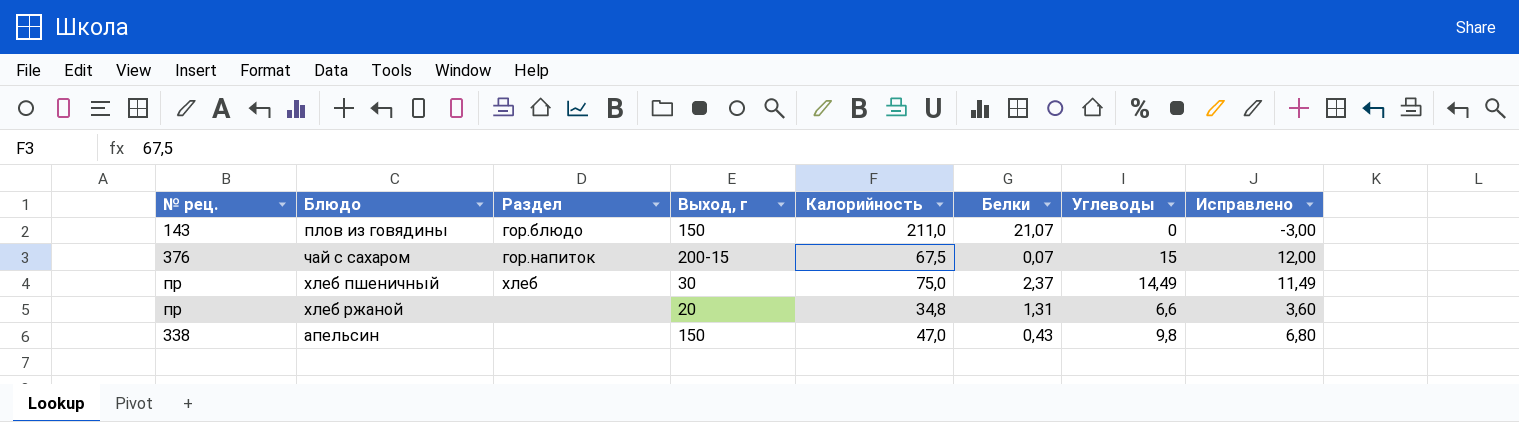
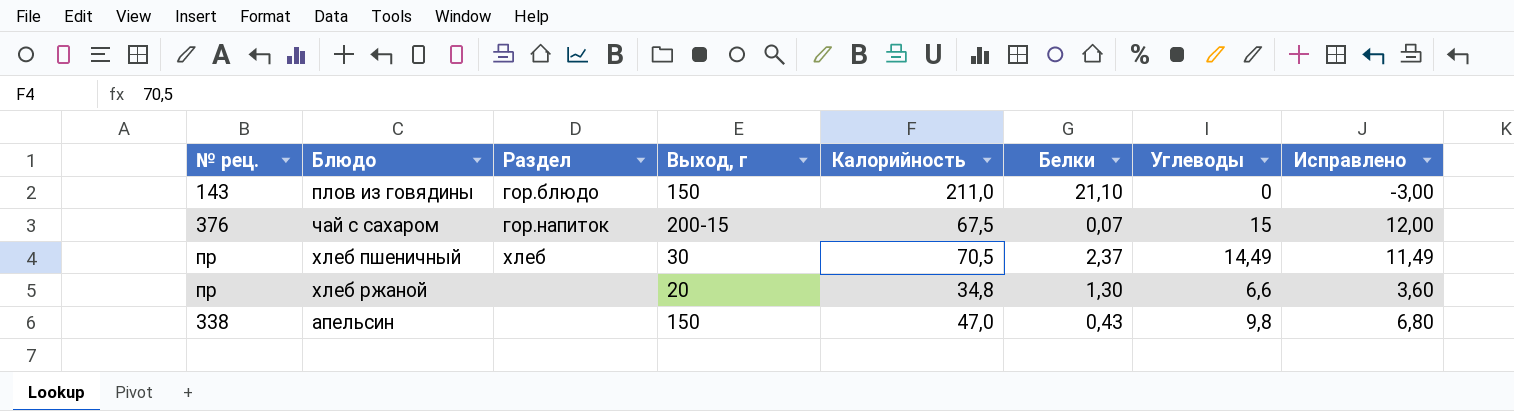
плов из говядины | Белки: 21,07 -> 21,10
хлеб пшеничный | Калорийность: 75,0 -> 70,5
хлеб ржаной | Белки: 1,31 -> 1,30

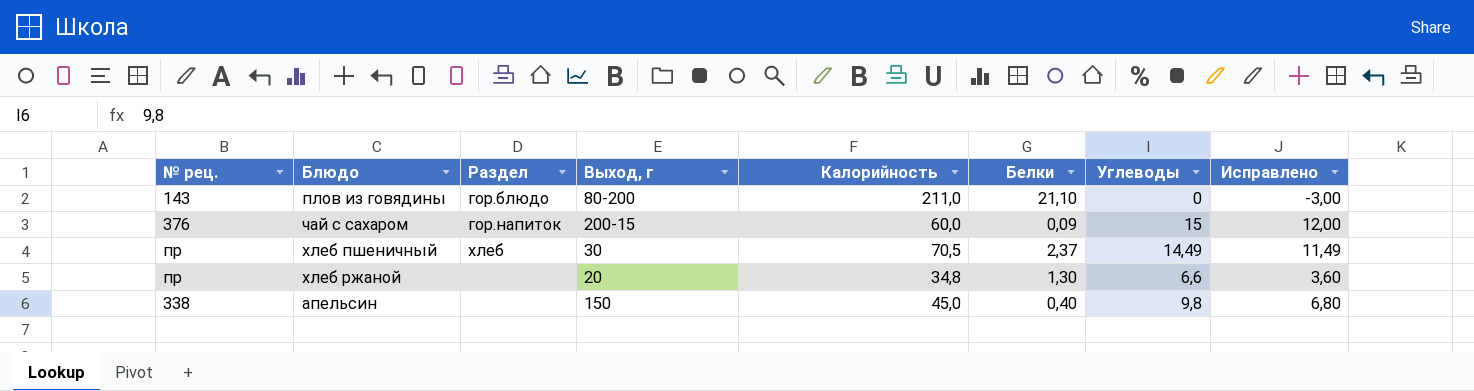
плов из говядины | Выход, г: 150 -> 80-200
чай с сахаром | Калорийность: 67,5 -> 60,0
чай с сахаром | Белки: 0,07 -> 0,09
апельсин | Калорийность: 47,0 -> 45,0
апельсин | Белки: 0,43 -> 0,40

